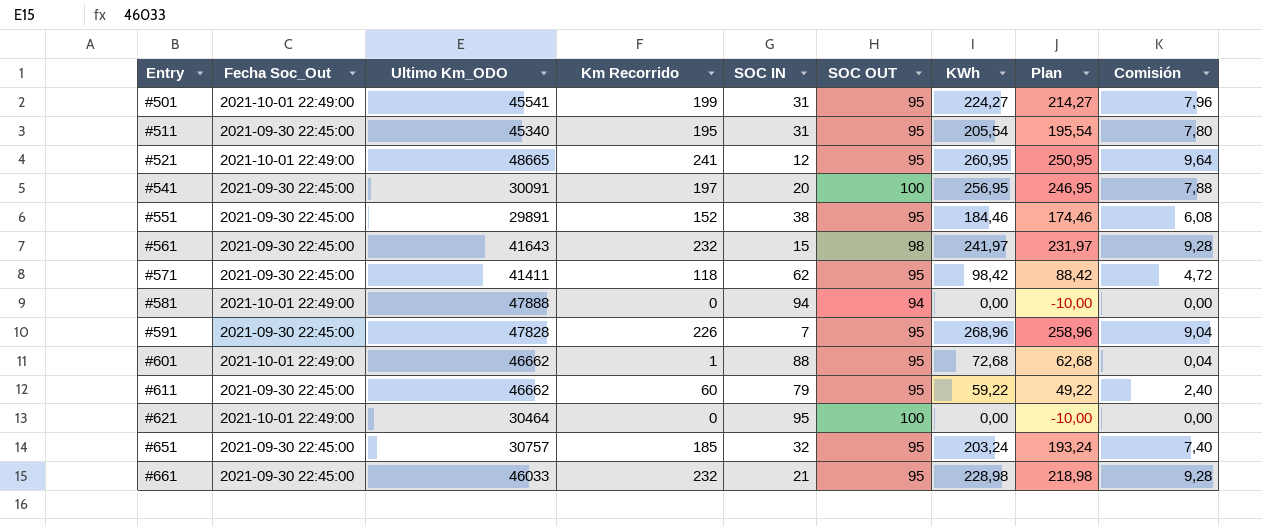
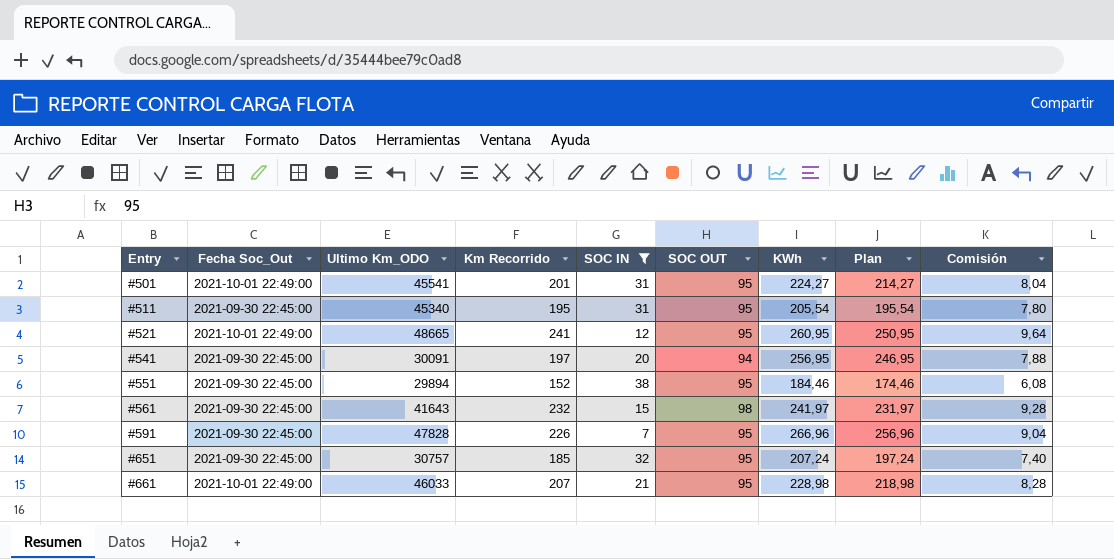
filter: none -> SOC IN <= 38
#501 | Km Recorrido: 199 -> 201
#501 | Comisión: 7,96 -> 8,04
#541 | SOC OUT: 100 -> 94
#551 | Ultimo Km_ODO: 29891 -> 29894
#591 | KWh: 268,96 -> 266,96
#591 | Plan: 258,96 -> 256,96
#651 | KWh: 203,24 -> 207,24
#651 | Plan: 193,24 -> 197,24
#661 | Fecha Soc_Out: 2021-09-30 22:45:00 -> 2021-10-01 22:49:00
#661 | Km Recorrido: 232 -> 207
#661 | Comisión: 9,28 -> 8,28

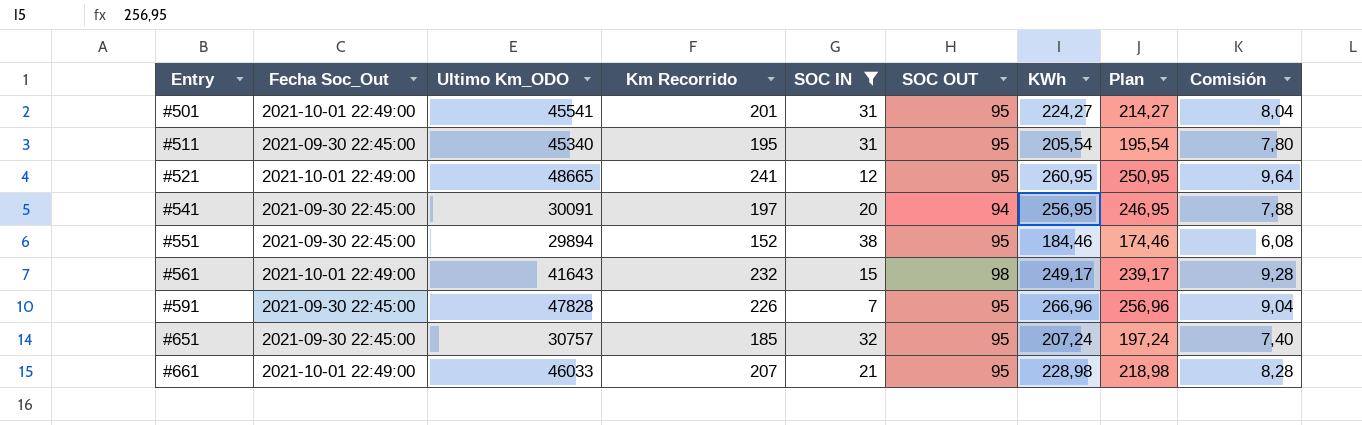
#561 | Fecha Soc_Out: 2021-09-30 22:45:00 -> 2021-10-01 22:49:00
#561 | KWh: 241,97 -> 249,17
#561 | Plan: 231,97 -> 239,17

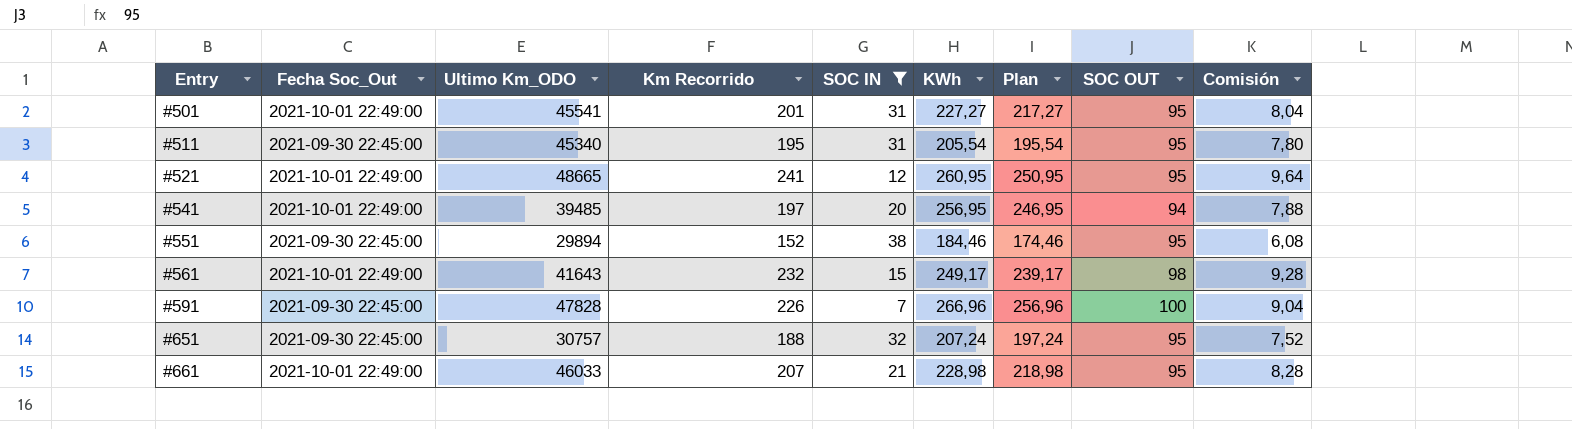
column SOC OUT | position: 6 -> 8
#501 | KWh: 224,27 -> 227,27
#501 | Plan: 214,27 -> 217,27
#541 | Fecha Soc_Out: 2021-09-30 22:45:00 -> 2021-10-01 22:49:00
#541 | Ultimo Km_ODO: 30091 -> 39485
#591 | SOC OUT: 95 -> 100
#651 | Km Recorrido: 185 -> 188
#651 | Comisión: 7,40 -> 7,52

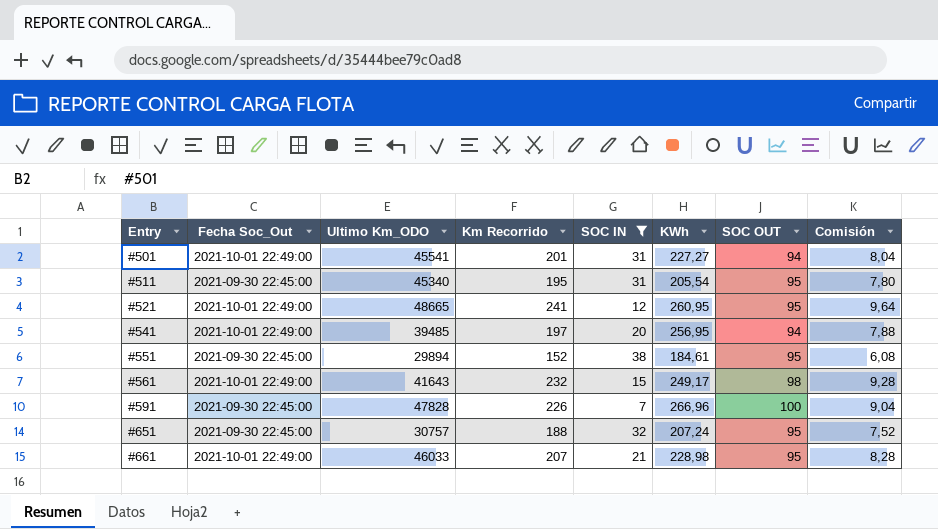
column Plan | formula: [KWh] - 10 -> none
#501 | SOC OUT: 95 -> 94
#551 | KWh: 184,46 -> 184,61

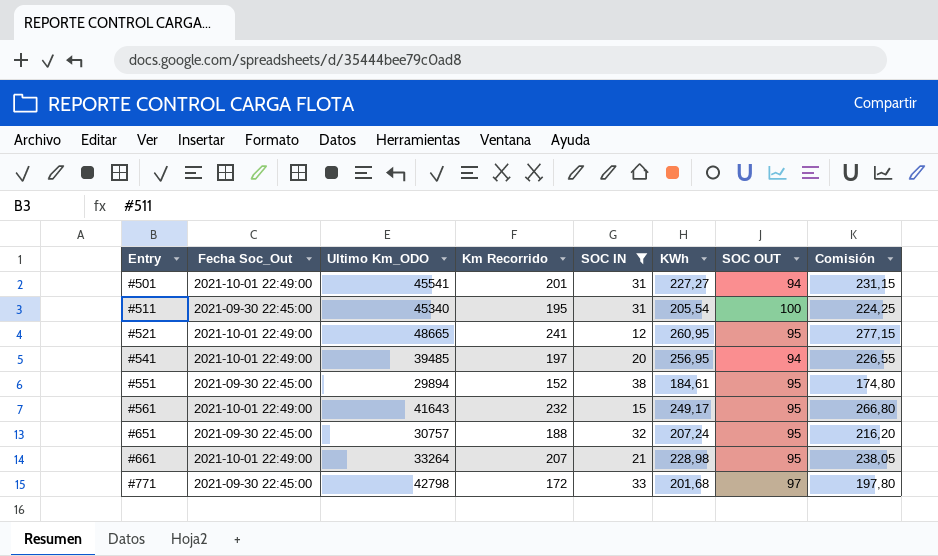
column Comisión | formula: [Km Recorrido] * 0,04 -> [Km Recorrido] * 1,15
row #591: 2021-09-30 22:45:00 | 47828 | 226 | 7 | 266,96 | 100 | 9,04 -> none
#511 | SOC OUT: 95 -> 100
#561 | SOC OUT: 98 -> 95
#661 | Ultimo Km_ODO: 46033 -> 33264
row #771: none -> 2021-09-30 22:45:00 | 42798 | 172 | 33 | 201,68 | 97 | 197,80

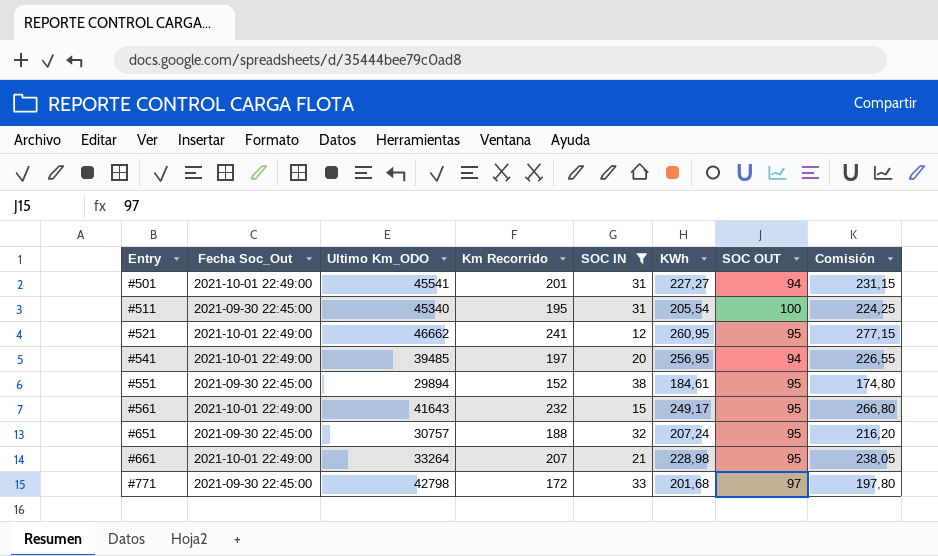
#521 | Ultimo Km_ODO: 48665 -> 46662

